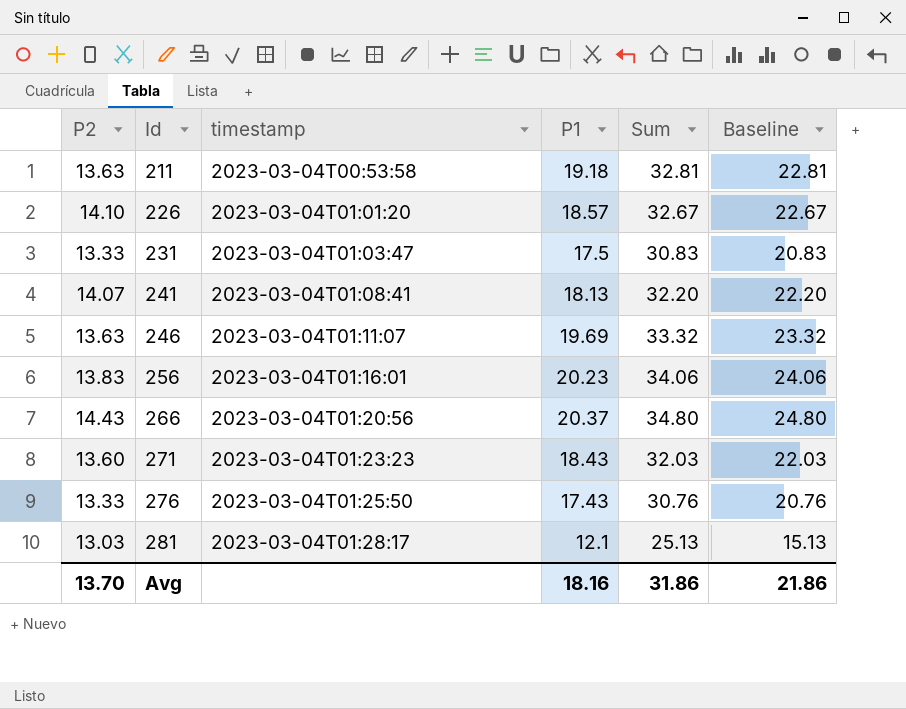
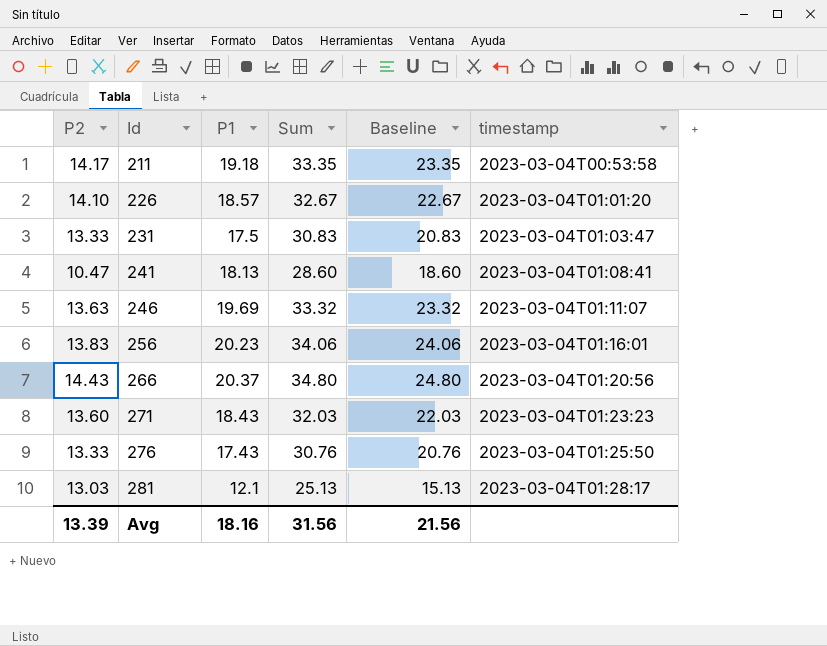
column timestamp | position: 3 -> 6
211 | P2: 13.63 -> 14.17
211 | Sum: 32.81 -> 33.35
211 | Baseline: 22.81 -> 23.35
241 | P2: 14.07 -> 10.47
241 | Sum: 32.20 -> 28.60
241 | Baseline: 22.20 -> 18.60
Avg | P2: 13.70 -> 13.39
Avg | Sum: 31.86 -> 31.56
Avg | Baseline: 21.86 -> 21.56

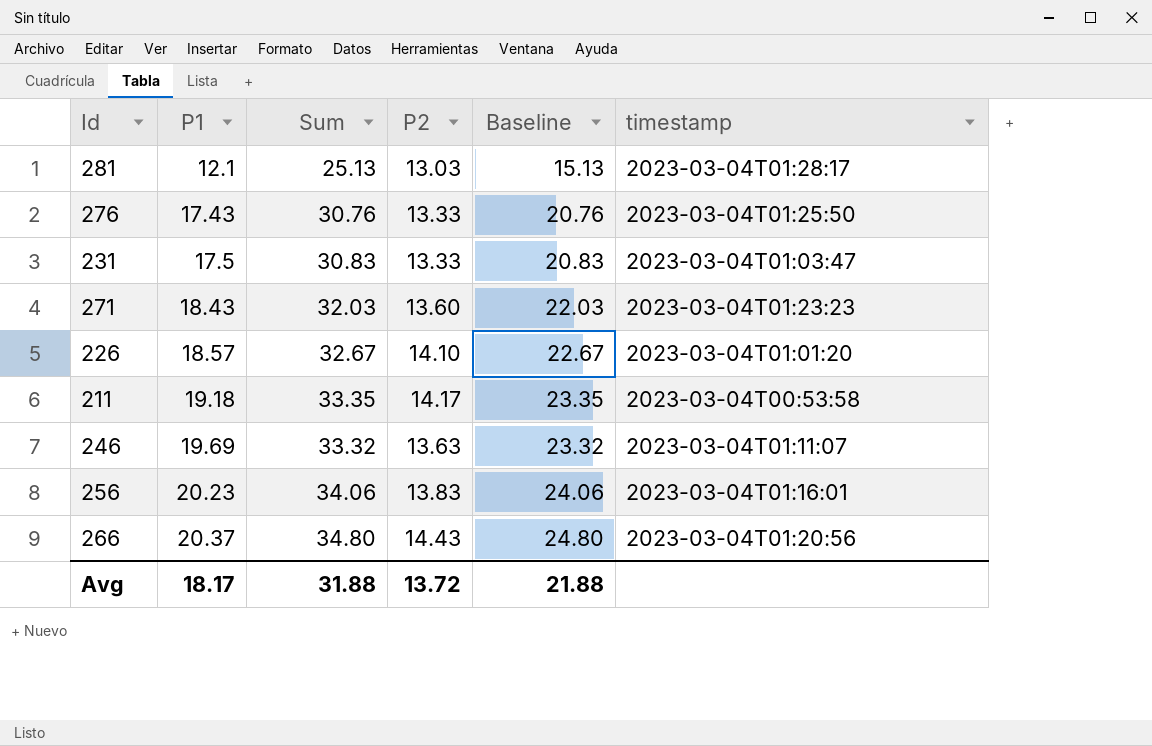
row order: Id ascending -> P1 ascending
column P2 | position: 1 -> 4
row 241: 10.47 | 18.13 | 28.60 | 18.60 | 2023-03-04T01:08:41 -> none
Avg | P1: 18.16 -> 18.17
Avg | Sum: 31.56 -> 31.88
Avg | P2: 13.39 -> 13.72
Avg | Baseline: 21.56 -> 21.88

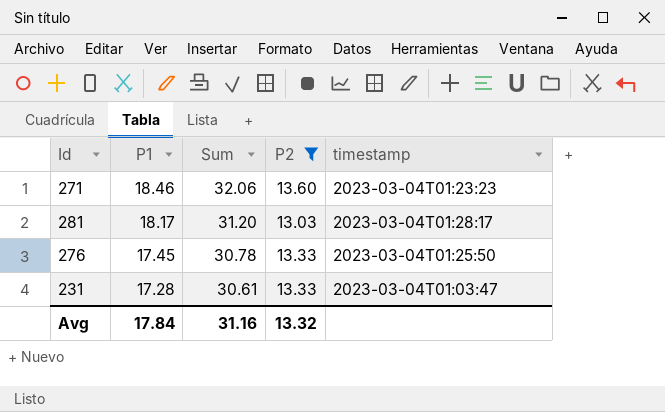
filter: none -> P2 <= 13.60
row order: P1 ascending -> P1 descending
column Baseline | formula: [Sum] - 10 -> none
271 | P1: 18.43 -> 18.46
271 | Sum: 32.03 -> 32.06
281 | P1: 12.1 -> 18.17
281 | Sum: 25.13 -> 31.20
276 | P1: 17.43 -> 17.45
276 | Sum: 30.76 -> 30.78
231 | P1: 17.5 -> 17.28
231 | Sum: 30.83 -> 30.61
Avg | P1: 18.17 -> 17.84
Avg | Sum: 31.88 -> 31.16
Avg | P2: 13.72 -> 13.32

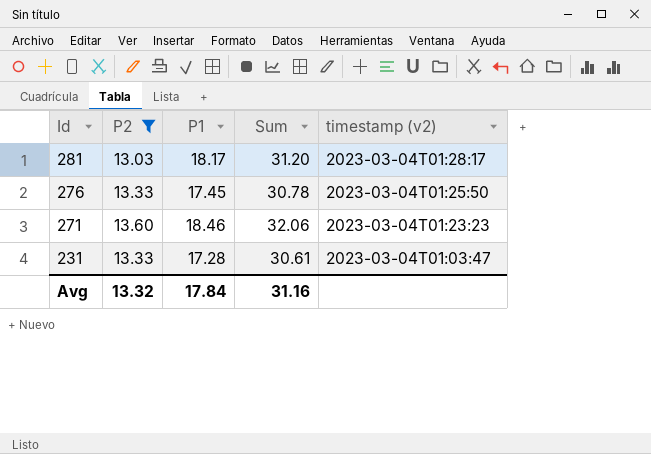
row order: P1 descending -> Id descending
column P2 | position: 4 -> 2
column name: timestamp -> timestamp (v2)

